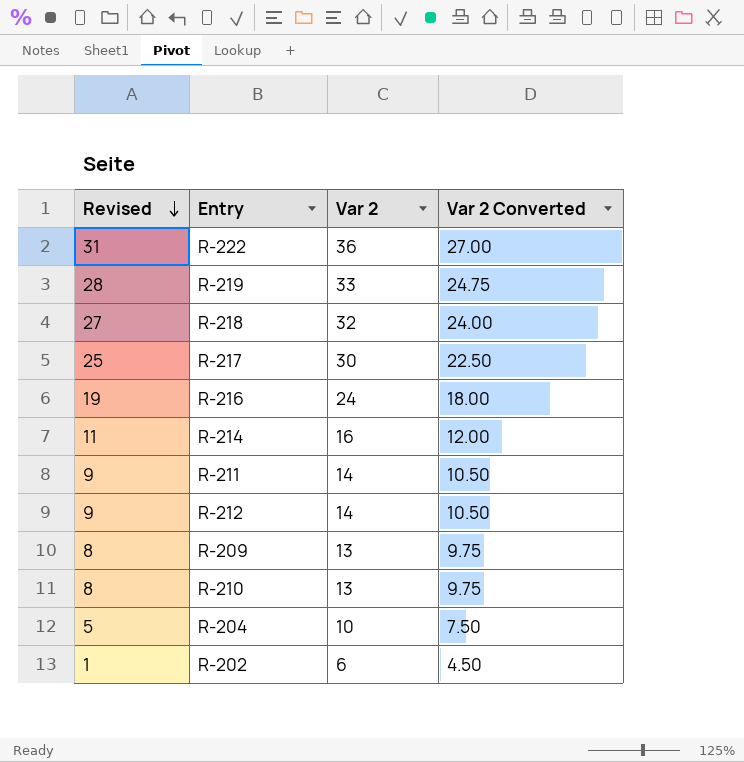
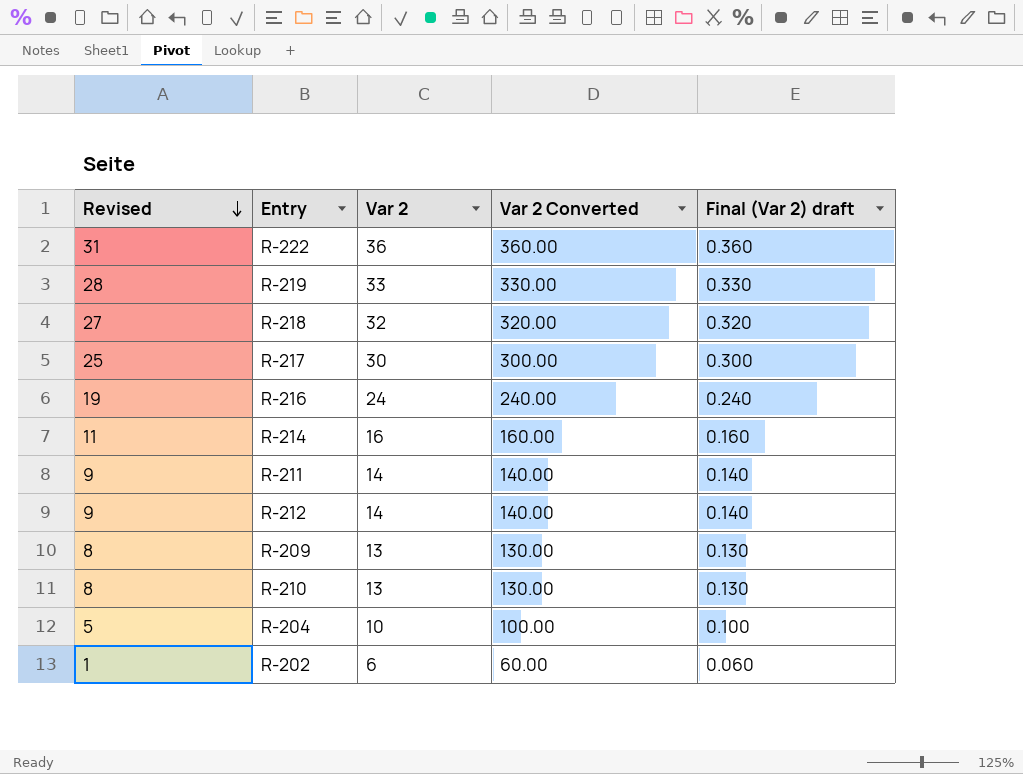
column Var 2 Converted | formula: [Var 2] * 0.75 -> [Var 2] * 10
column Final (Var 2) draft | formula: none -> [Var 2] * 0.01

